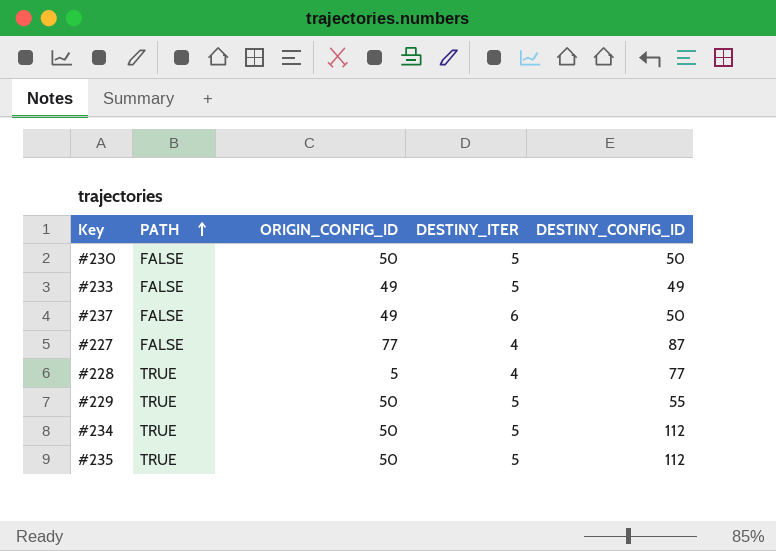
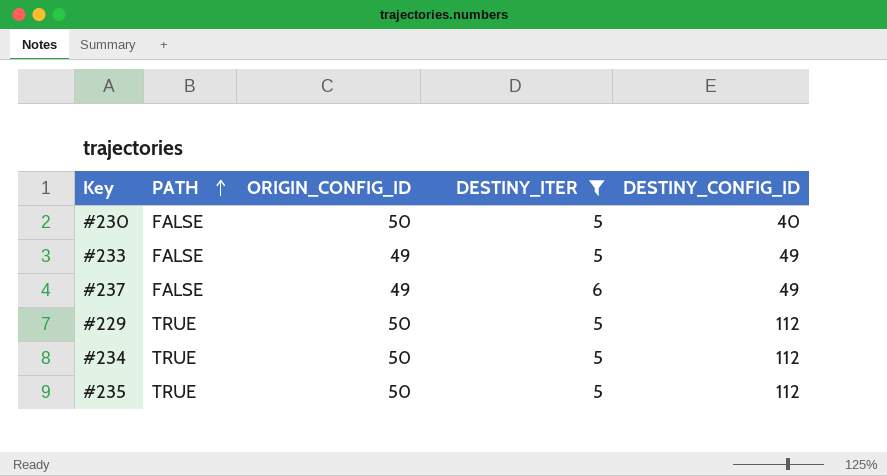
filter: none -> DESTINY_ITER != 4
#230 | DESTINY_CONFIG_ID: 50 -> 40
#237 | DESTINY_CONFIG_ID: 50 -> 49
#229 | DESTINY_CONFIG_ID: 55 -> 112

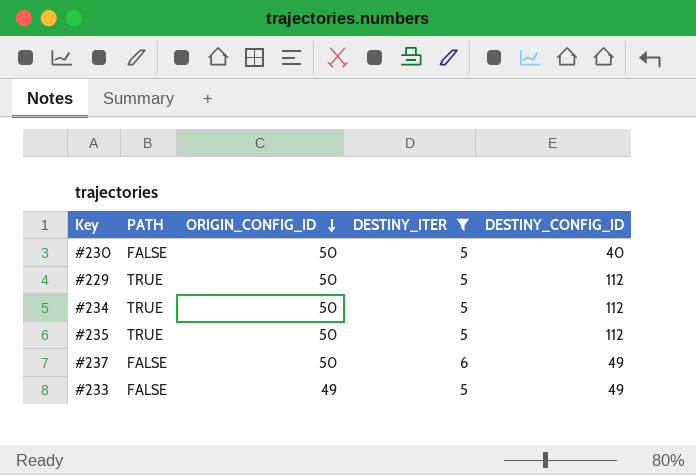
row order: PATH ascending -> ORIGIN_CONFIG_ID descending
#237 | ORIGIN_CONFIG_ID: 49 -> 50

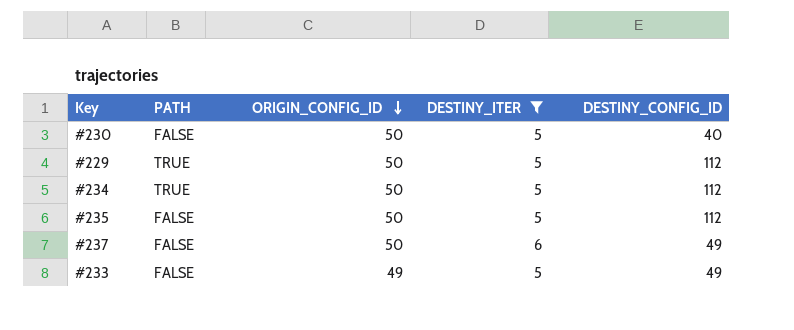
#235 | PATH: TRUE -> FALSE

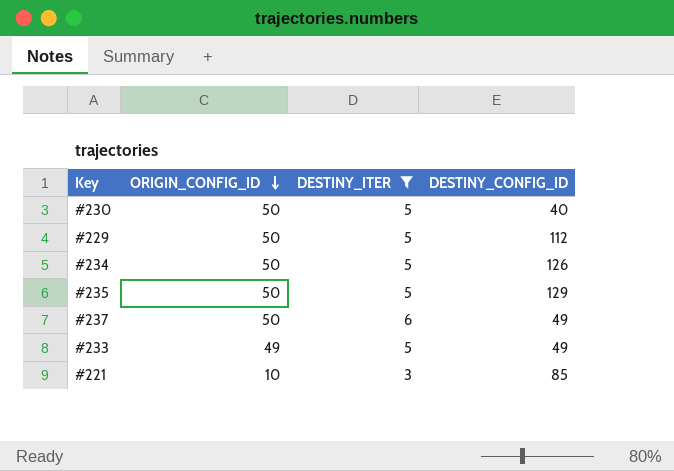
column PATH | position: 2 -> none
#234 | DESTINY_CONFIG_ID: 112 -> 126
#235 | DESTINY_CONFIG_ID: 112 -> 129
row #221: none -> 10 | 3 | 85

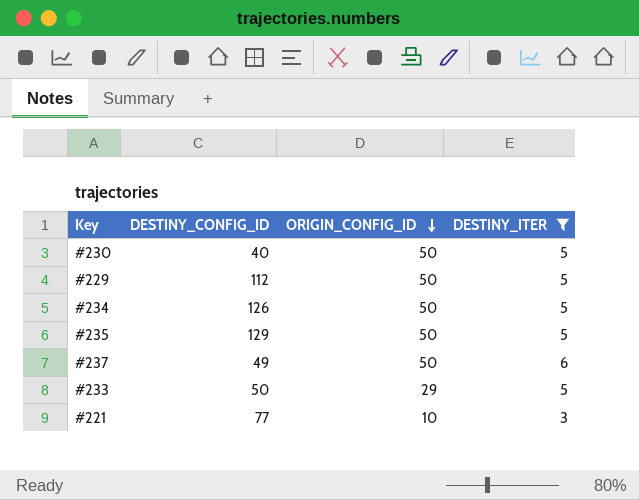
column DESTINY_CONFIG_ID | position: 4 -> 2
#233 | DESTINY_CONFIG_ID: 49 -> 50
#233 | ORIGIN_CONFIG_ID: 49 -> 29
#221 | DESTINY_CONFIG_ID: 85 -> 77

